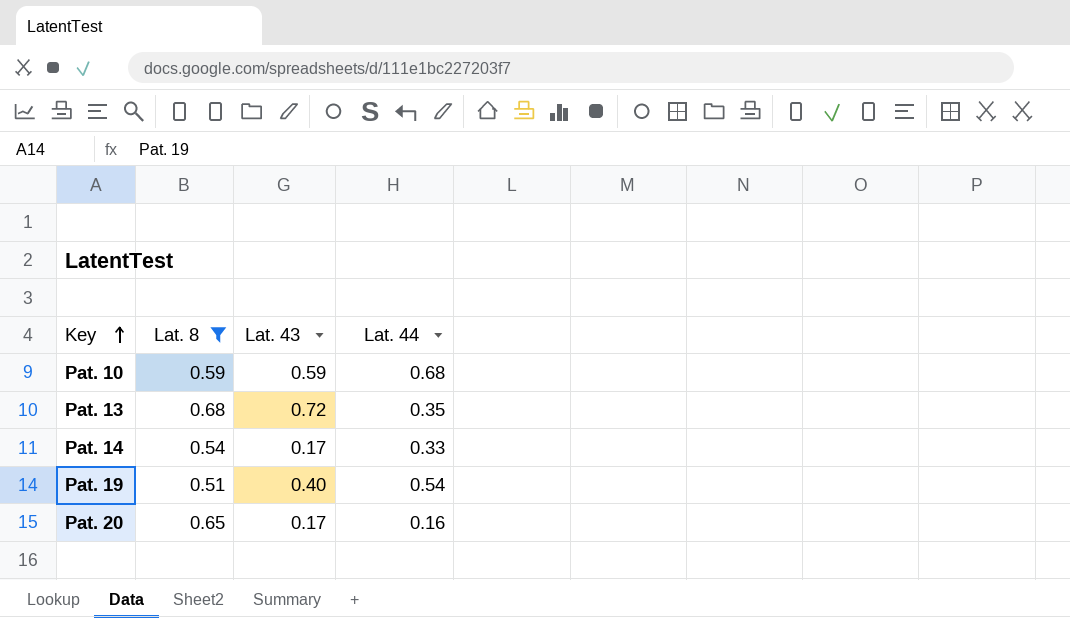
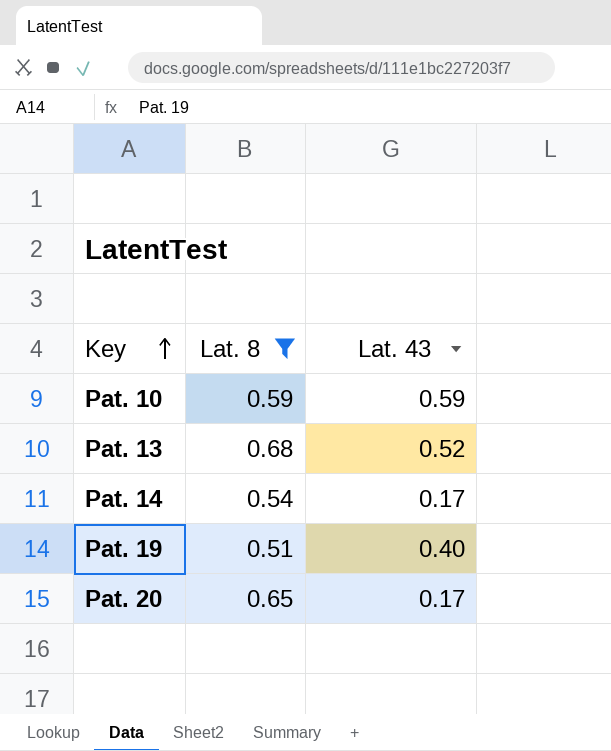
column Lat. 44 | position: 4 -> none
Pat. 13 | Lat. 43: 0.72 -> 0.52

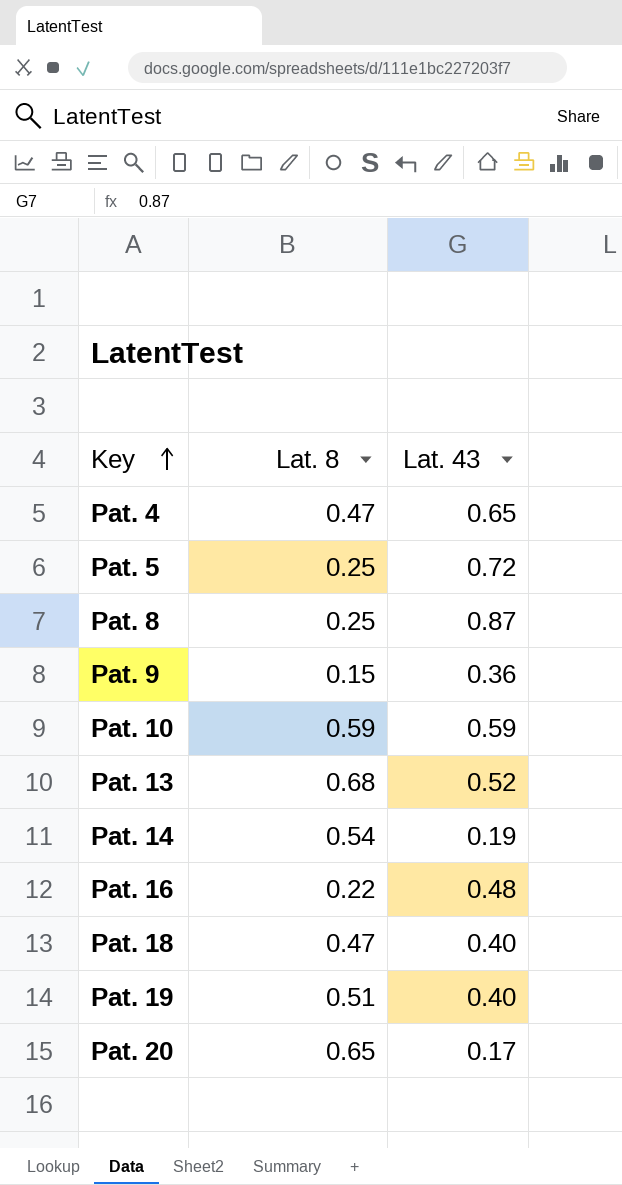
filter: Lat. 8 >= 0.51 -> none
Pat. 14 | Lat. 43: 0.17 -> 0.19

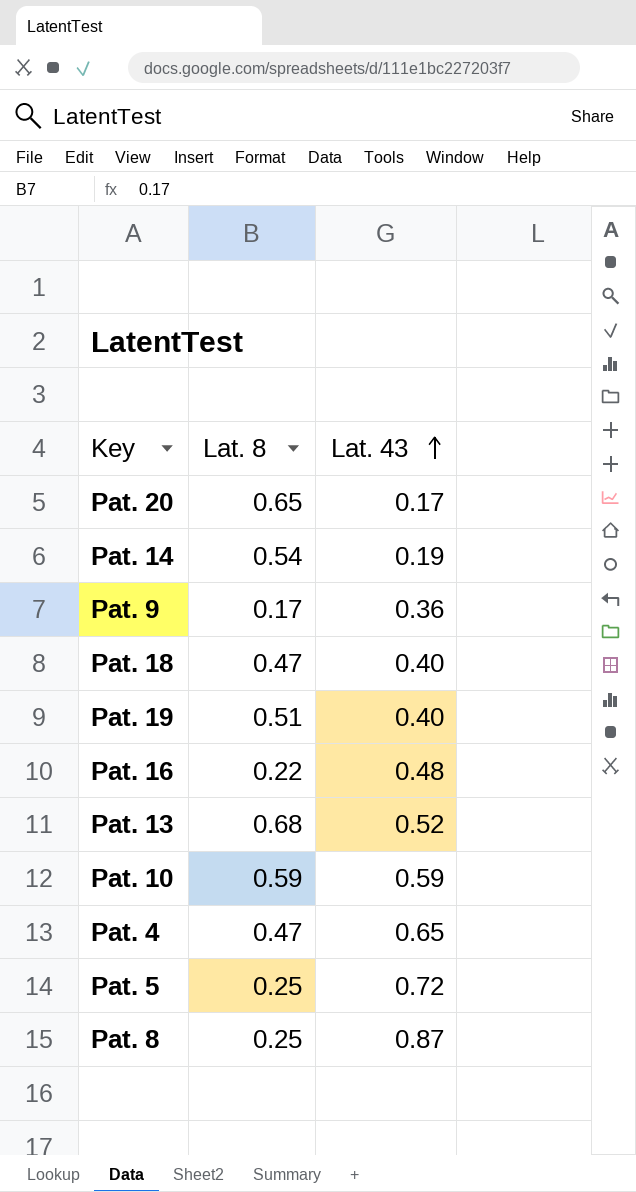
row order: Key ascending -> Lat. 43 ascending
Pat. 9 | Lat. 8: 0.15 -> 0.17

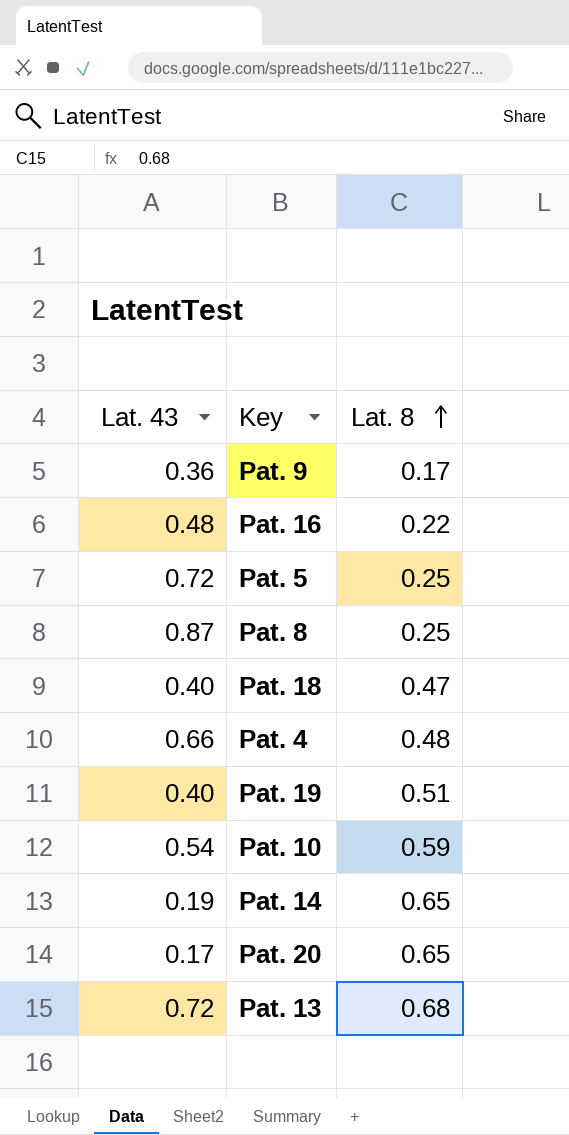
row order: Lat. 43 ascending -> Lat. 8 ascending
column Lat. 43 | position: 3 -> 1
Pat. 4 | Lat. 43: 0.65 -> 0.66
Pat. 4 | Lat. 8: 0.47 -> 0.48
Pat. 10 | Lat. 43: 0.59 -> 0.54
Pat. 14 | Lat. 8: 0.54 -> 0.65
Pat. 13 | Lat. 43: 0.52 -> 0.72

